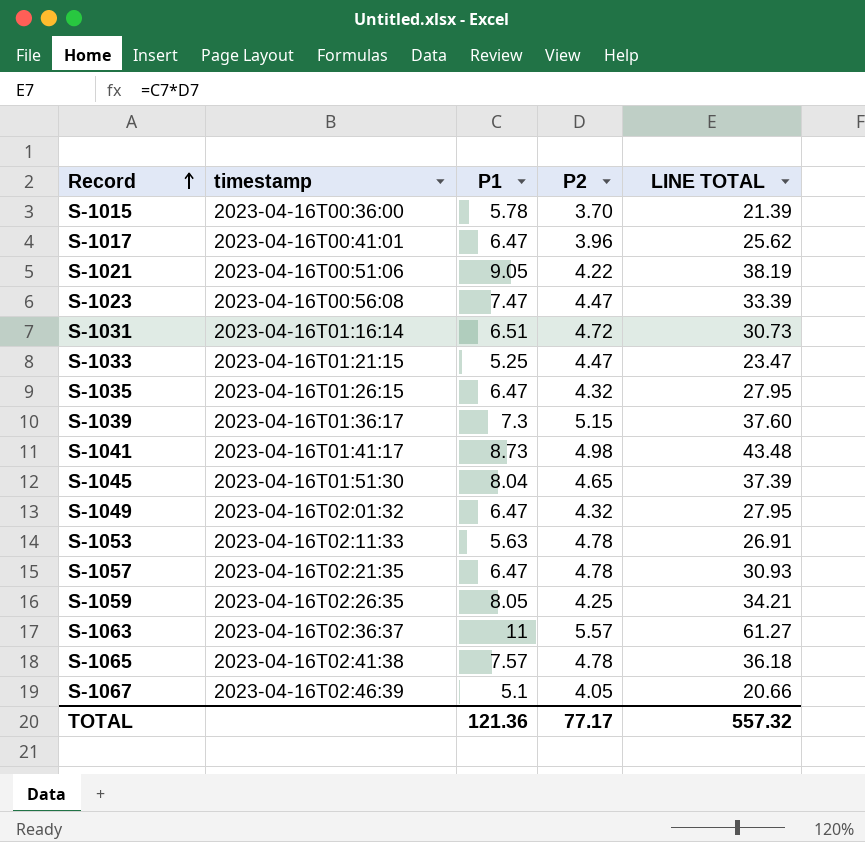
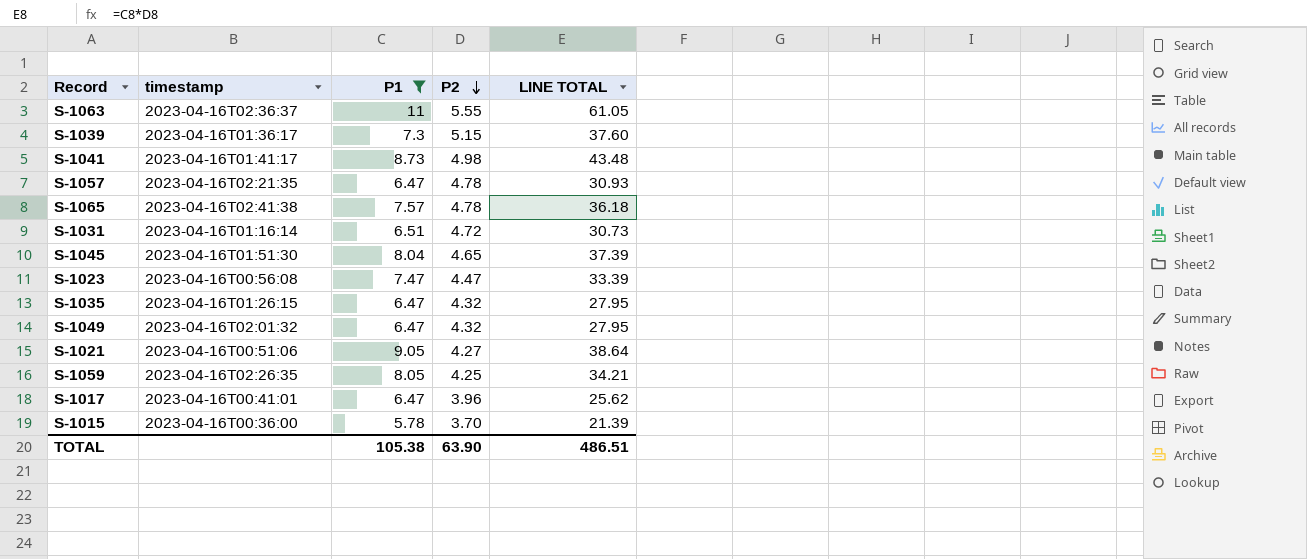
filter: none -> P1 >= 5.78
row order: Record ascending -> P2 descending
S-1063 | P2: 5.57 -> 5.55
S-1063 | LINE TOTAL: 61.27 -> 61.05
S-1021 | P2: 4.22 -> 4.27
S-1021 | LINE TOTAL: 38.19 -> 38.64
TOTAL | P1: 121.36 -> 105.38
TOTAL | P2: 77.17 -> 63.90
TOTAL | LINE TOTAL: 557.32 -> 486.51

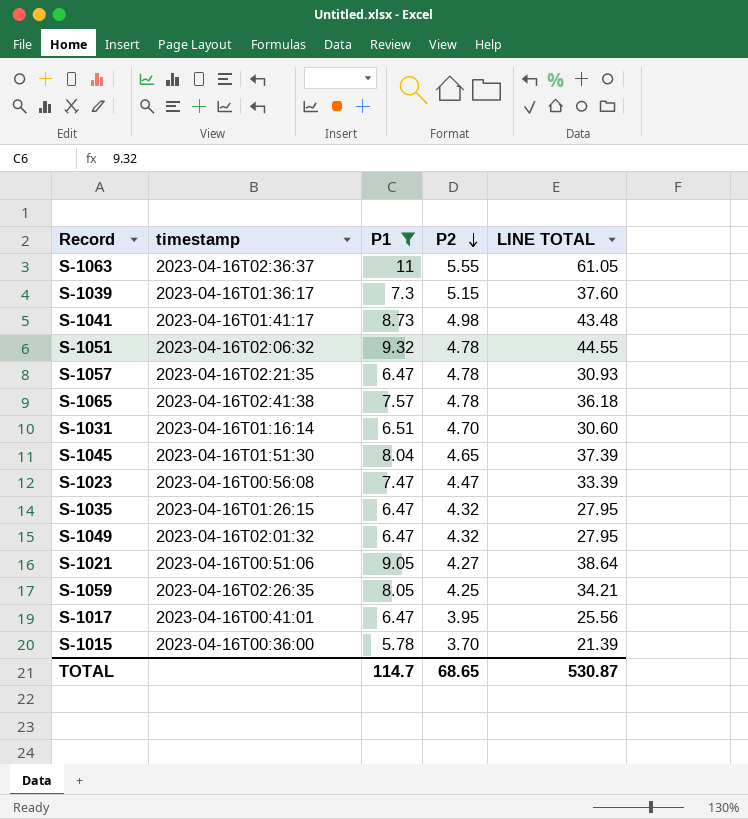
row S-1051: none -> 2023-04-16T02:06:32 | 9.32 | 4.78 | 44.55
S-1031 | P2: 4.72 -> 4.70
S-1031 | LINE TOTAL: 30.73 -> 30.60
S-1017 | P2: 3.96 -> 3.95
S-1017 | LINE TOTAL: 25.62 -> 25.56
TOTAL | P1: 105.38 -> 114.7
TOTAL | P2: 63.90 -> 68.65
TOTAL | LINE TOTAL: 486.51 -> 530.87

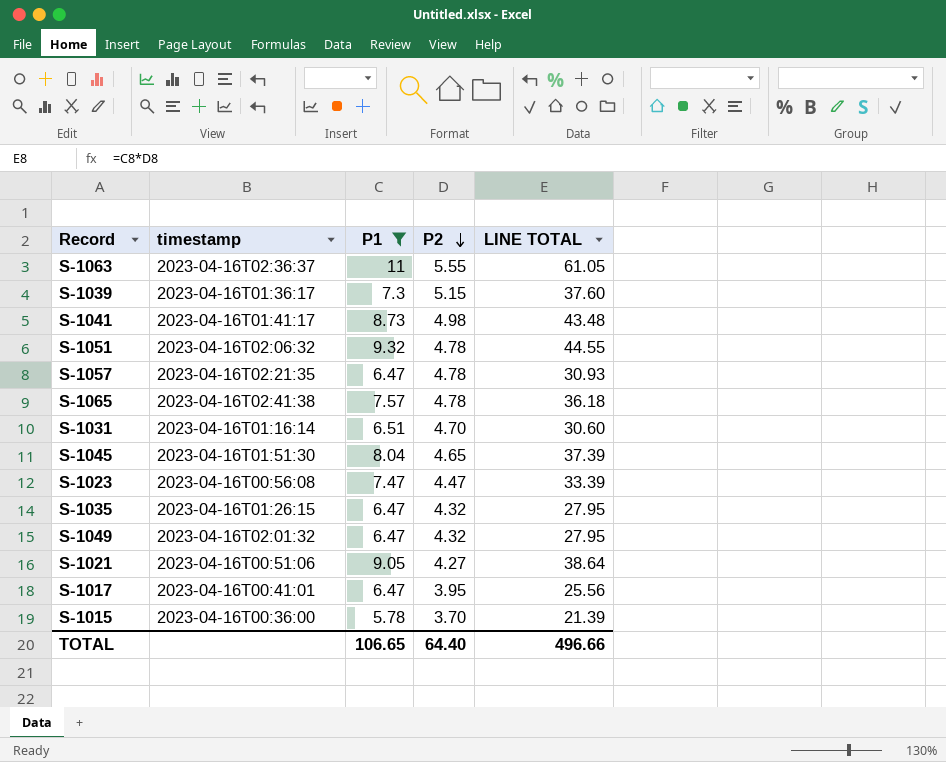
row S-1059: 2023-04-16T02:26:35 | 8.05 | 4.25 | 34.21 -> none
TOTAL | P1: 114.7 -> 106.65
TOTAL | P2: 68.65 -> 64.40
TOTAL | LINE TOTAL: 530.87 -> 496.66

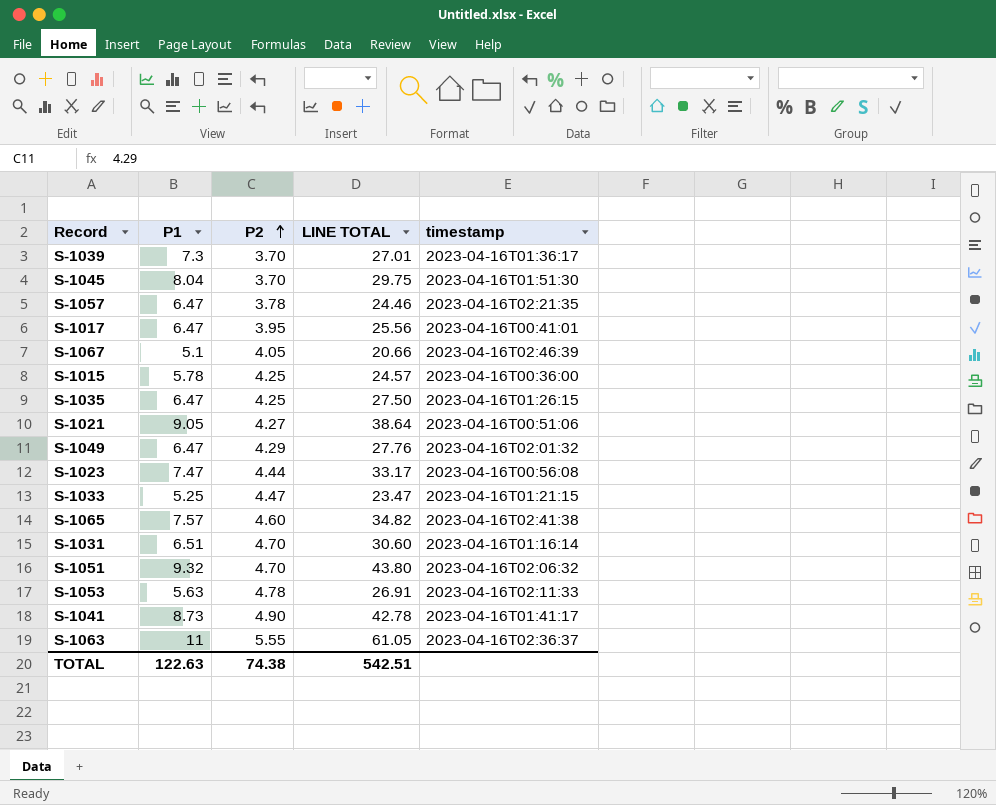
filter: P1 >= 5.78 -> none
row order: P2 descending -> P2 ascending
column timestamp | position: 2 -> 5
S-1039 | P2: 5.15 -> 3.70
S-1039 | LINE TOTAL: 37.60 -> 27.01
S-1045 | P2: 4.65 -> 3.70
S-1045 | LINE TOTAL: 37.39 -> 29.75
S-1057 | P2: 4.78 -> 3.78
S-1057 | LINE TOTAL: 30.93 -> 24.46
S-1015 | P2: 3.70 -> 4.25
S-1015 | LINE TOTAL: 21.39 -> 24.57
S-1035 | P2: 4.32 -> 4.25
S-1035 | LINE TOTAL: 27.95 -> 27.50
S-1049 | P2: 4.32 -> 4.29
S-1049 | LINE TOTAL: 27.95 -> 27.76
S-1023 | P2: 4.47 -> 4.44
S-1023 | LINE TOTAL: 33.39 -> 33.17
S-1065 | P2: 4.78 -> 4.60
S-1065 | LINE TOTAL: 36.18 -> 34.82
S-1051 | P2: 4.78 -> 4.70
S-1051 | LINE TOTAL: 44.55 -> 43.80
S-1041 | P2: 4.98 -> 4.90
S-1041 | LINE TOTAL: 43.48 -> 42.78
TOTAL | P1: 106.65 -> 122.63
TOTAL | P2: 64.40 -> 74.38
TOTAL | LINE TOTAL: 496.66 -> 542.51

